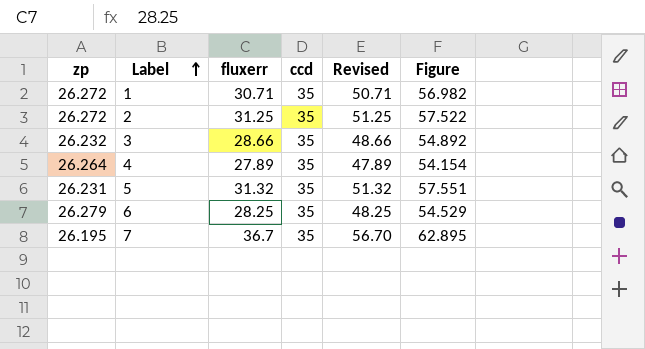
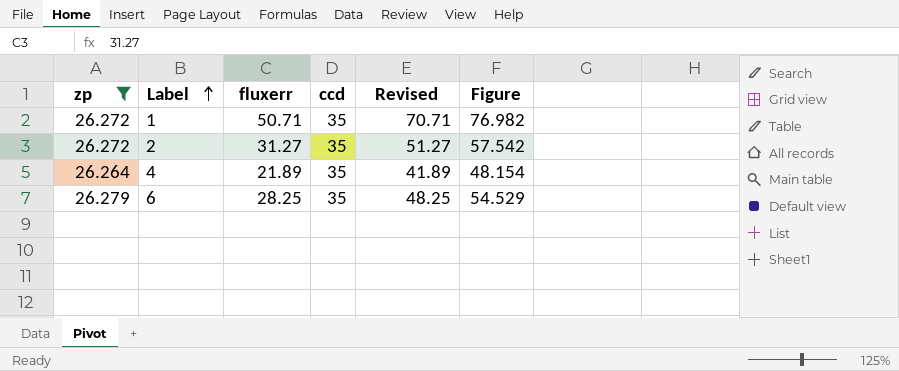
filter: none -> zp >= 26.264
1 | fluxerr: 30.71 -> 50.71
1 | Revised: 50.71 -> 70.71
1 | Figure: 56.982 -> 76.982
2 | fluxerr: 31.25 -> 31.27
2 | Revised: 51.25 -> 51.27
2 | Figure: 57.522 -> 57.542
4 | fluxerr: 27.89 -> 21.89
4 | Revised: 47.89 -> 41.89
4 | Figure: 54.154 -> 48.154

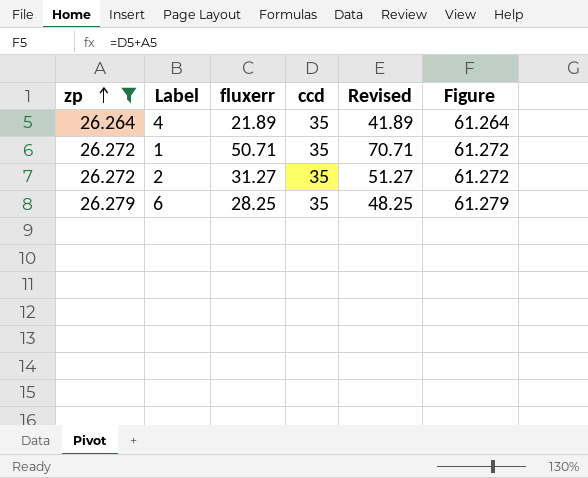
row order: Label ascending -> zp ascending
column Figure | formula: [zp] + [fluxerr] -> [zp] + [ccd]

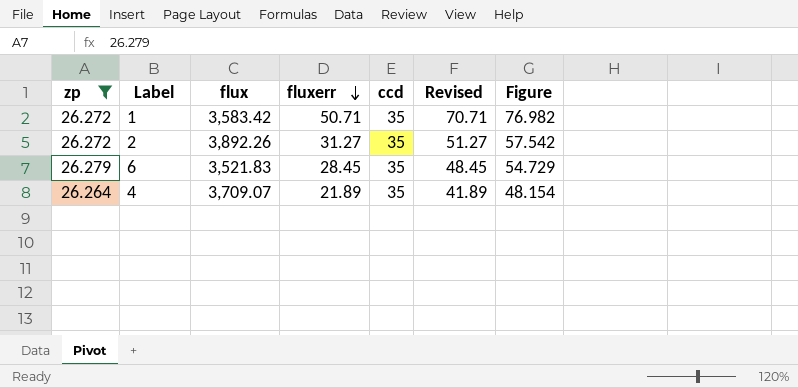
row order: zp ascending -> fluxerr descending
column flux | position: none -> 3
column Figure | formula: [zp] + [ccd] -> [zp] + [fluxerr]
6 | fluxerr: 28.25 -> 28.45
6 | Revised: 48.25 -> 48.45

